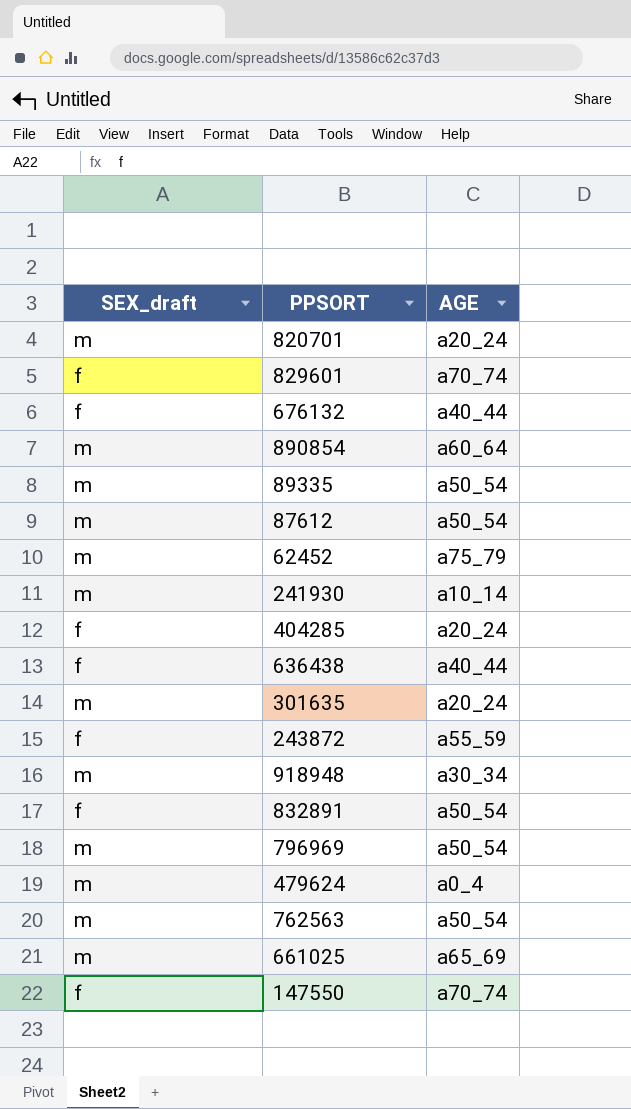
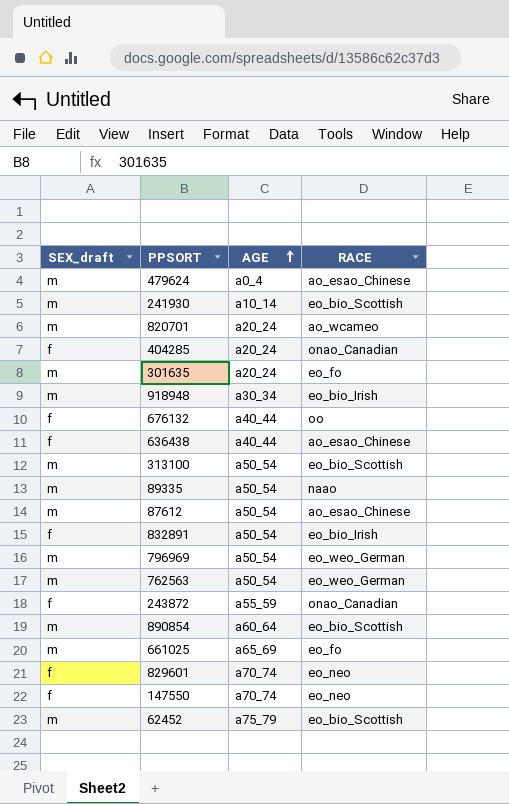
row order: none -> AGE ascending
column RACE | position: none -> 4
row 313100: none -> m | a50_54 | eo_bio_Scottish

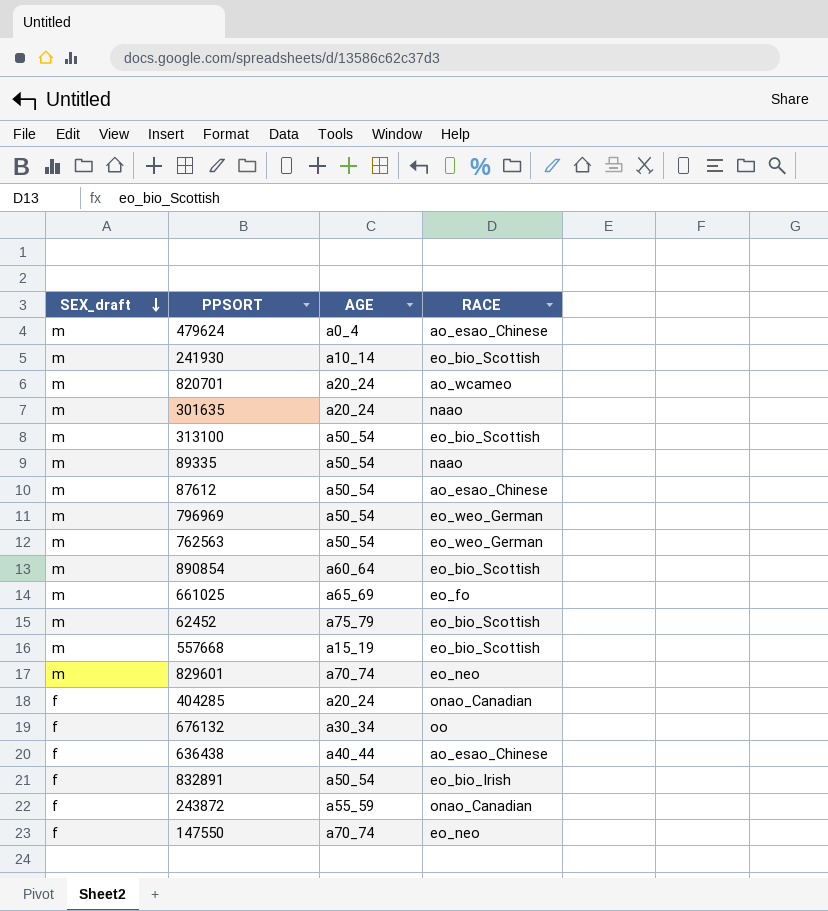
row order: AGE ascending -> SEX_draft descending
row 918948: m | a30_34 | eo_bio_Irish -> none
301635 | RACE: eo_fo -> naao
row 557668: none -> m | a15_19 | eo_bio_Scottish
829601 | SEX_draft: f -> m
676132 | AGE: a40_44 -> a30_34

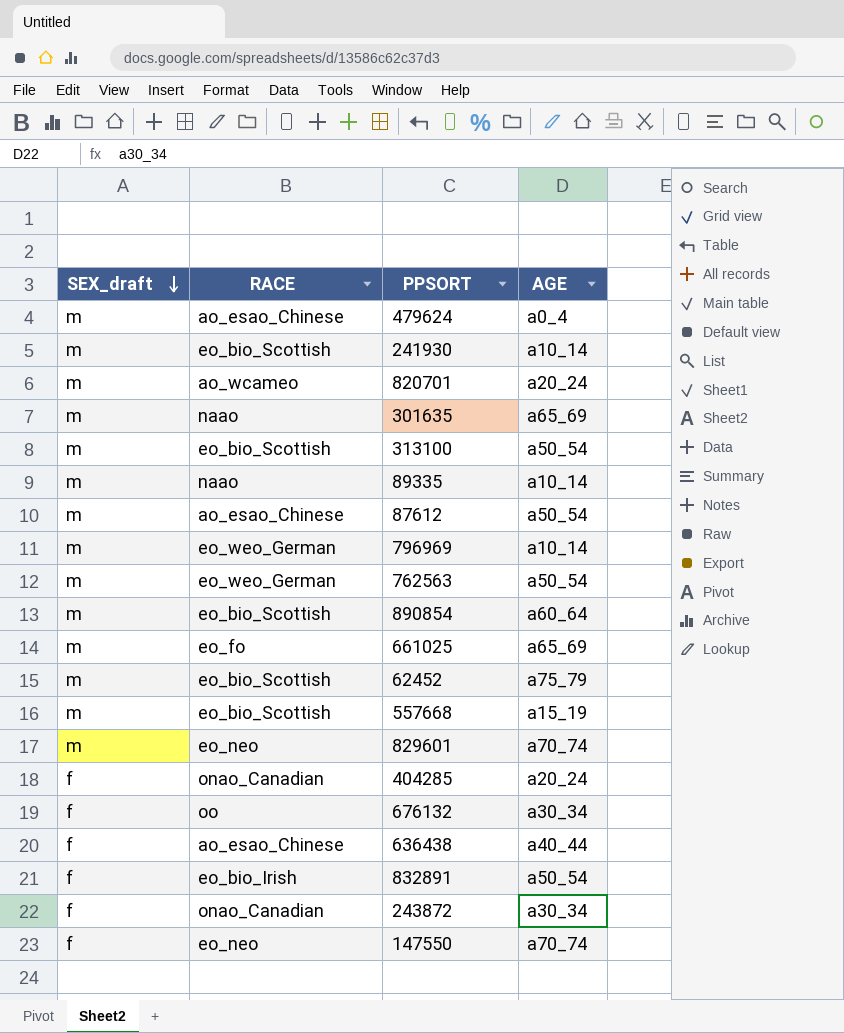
column RACE | position: 4 -> 2
301635 | AGE: a20_24 -> a65_69
89335 | AGE: a50_54 -> a10_14
796969 | AGE: a50_54 -> a10_14
243872 | AGE: a55_59 -> a30_34

